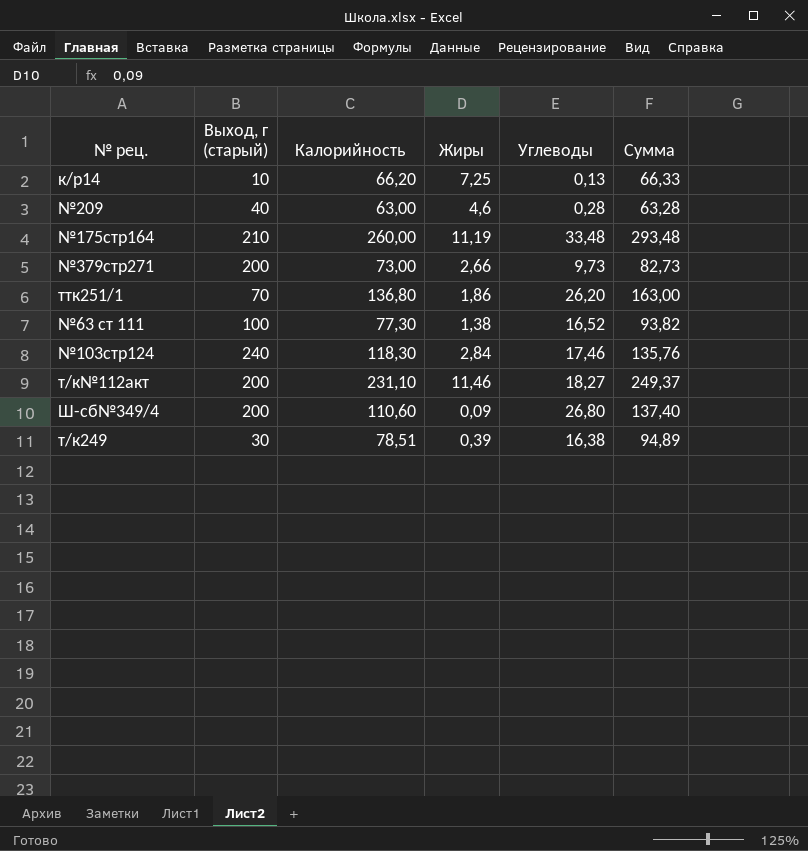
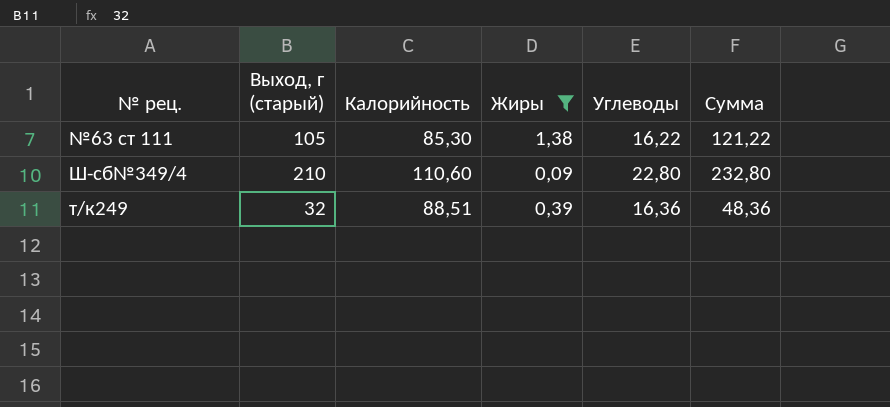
filter: none -> Жиры <= 1,38
column Сумма | formula: [Калорийность] + [Углеводы] -> [Выход, г (старый)] + [Углеводы]
№63 ст 111 | Выход, г (старый): 100 -> 105
№63 ст 111 | Калорийность: 77,30 -> 85,30
№63 ст 111 | Углеводы: 16,52 -> 16,22
Ш-сб№349/4 | Выход, г (старый): 200 -> 210
Ш-сб№349/4 | Углеводы: 26,80 -> 22,80
т/к249 | Выход, г (старый): 30 -> 32
т/к249 | Калорийность: 78,51 -> 88,51
т/к249 | Углеводы: 16,38 -> 16,36

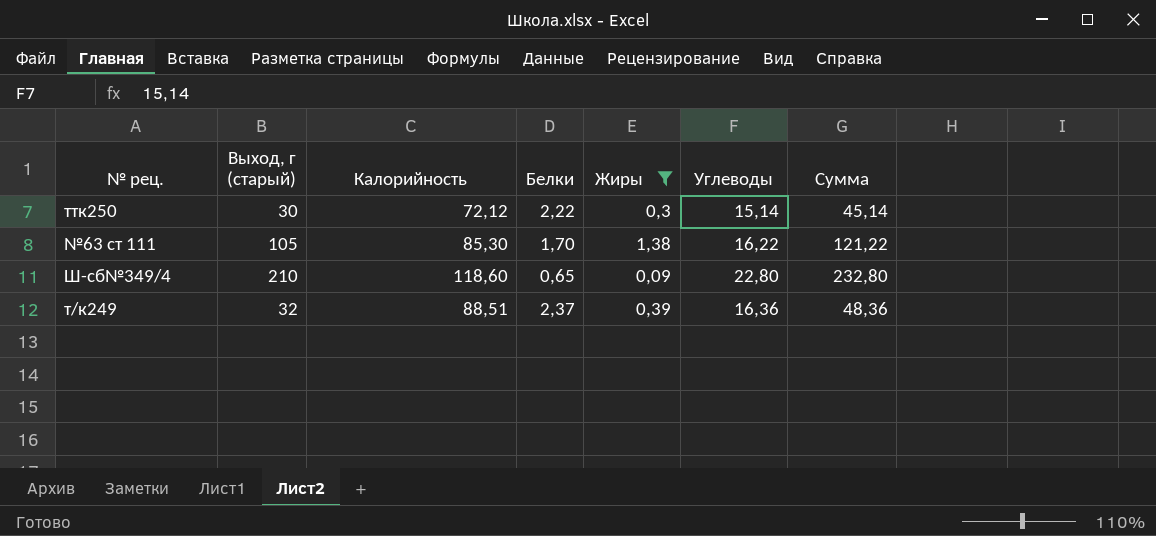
column Белки | position: none -> 4
row ттк250: none -> 30 | 72,12 | 2,22 | 0,3 | 15,14 | 45,14
Ш-сб№349/4 | Калорийность: 110,60 -> 118,60

